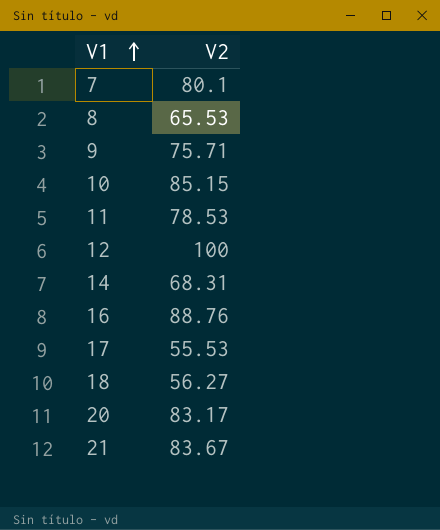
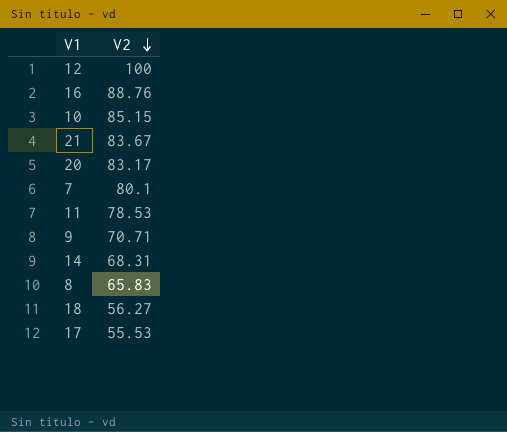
row order: V1 ascending -> V2 descending
9 | V2: 75.71 -> 70.71
8 | V2: 65.53 -> 65.83

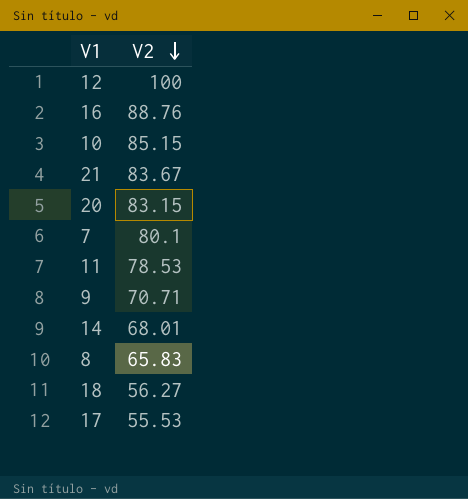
20 | V2: 83.17 -> 83.15
14 | V2: 68.31 -> 68.01

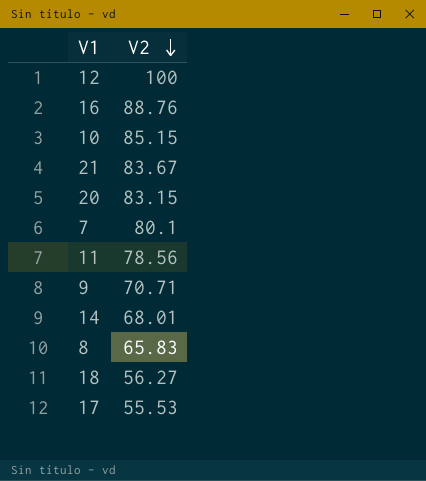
11 | V2: 78.53 -> 78.56

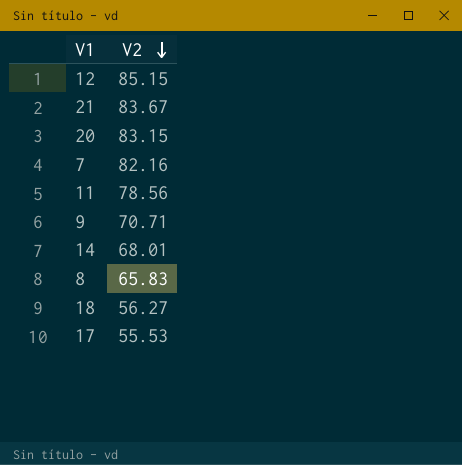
row 16: 88.76 -> none
row 10: 85.15 -> none
12 | V2: 100 -> 85.15
7 | V2: 80.1 -> 82.16

